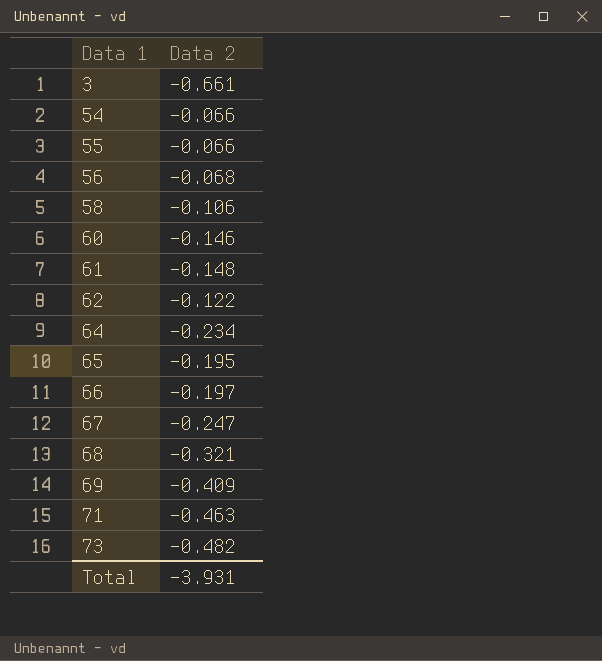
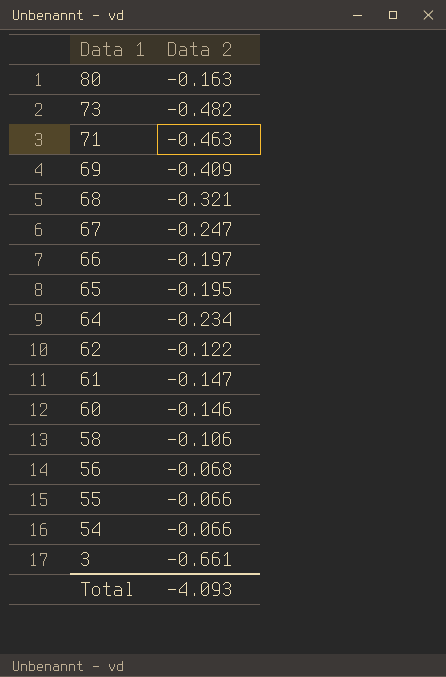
row order: Data 1 ascending -> Data 1 descending
row 80: none -> -0.163
61 | Data 2: -0.148 -> -0.147
Total | Data 2: -3.931 -> -4.093

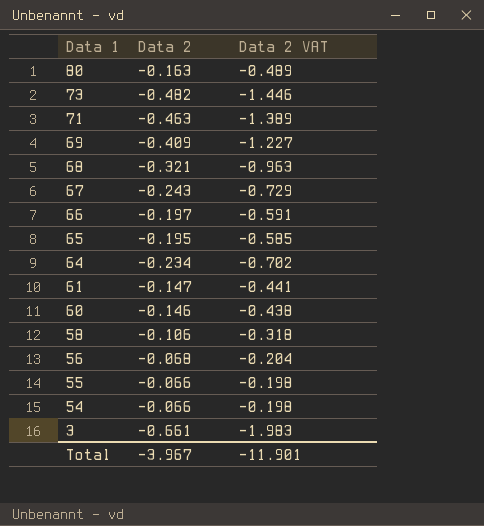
column Data 2 VAT | formula: none -> [Data 2] * 3
row 62: -0.122 -> none
67 | Data 2: -0.247 -> -0.243
Total | Data 2: -4.093 -> -3.967

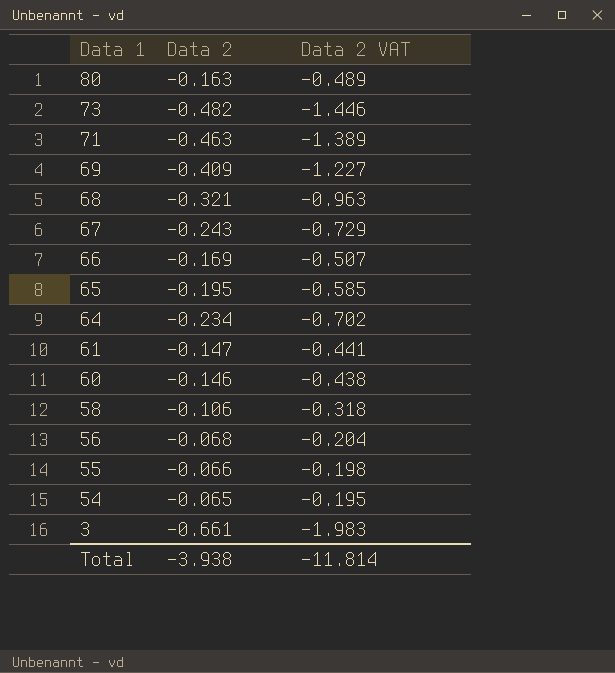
66 | Data 2: -0.197 -> -0.169
66 | Data 2 VAT: -0.591 -> -0.507
54 | Data 2: -0.066 -> -0.065
54 | Data 2 VAT: -0.198 -> -0.195
Total | Data 2: -3.967 -> -3.938
Total | Data 2 VAT: -11.901 -> -11.814

